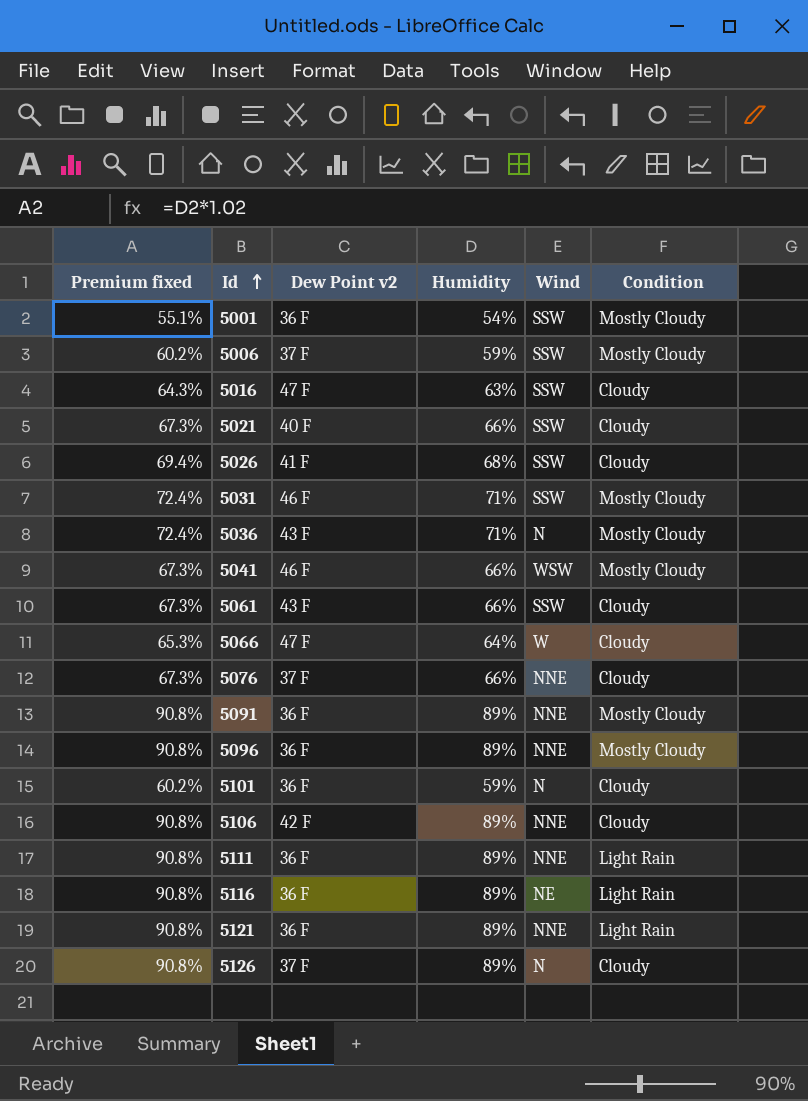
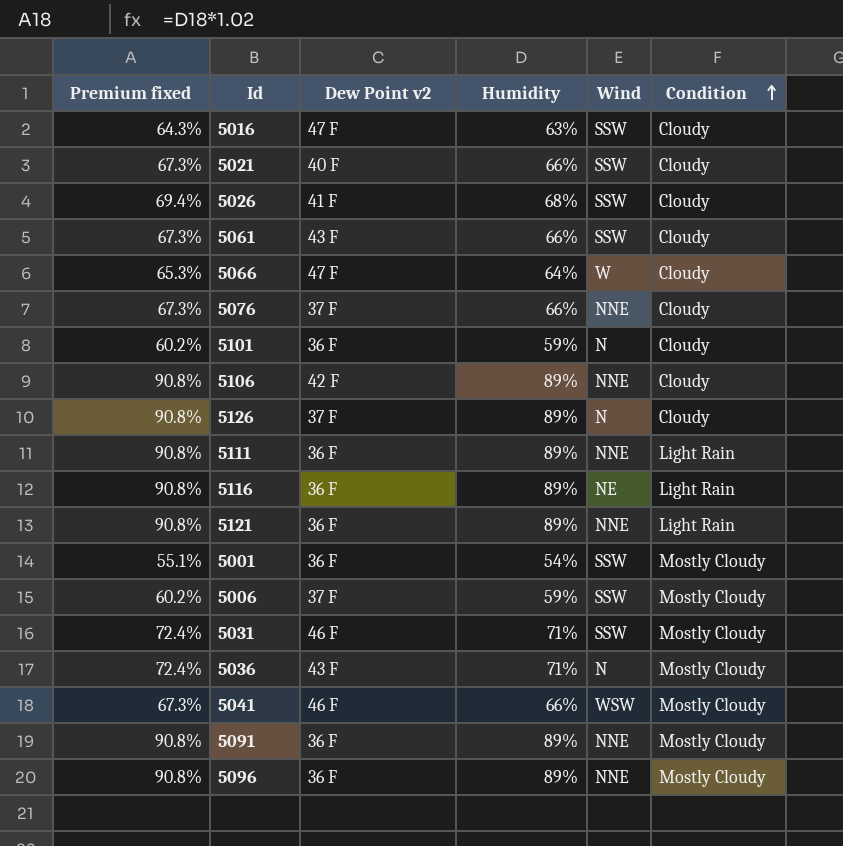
row order: Id ascending -> Condition ascending

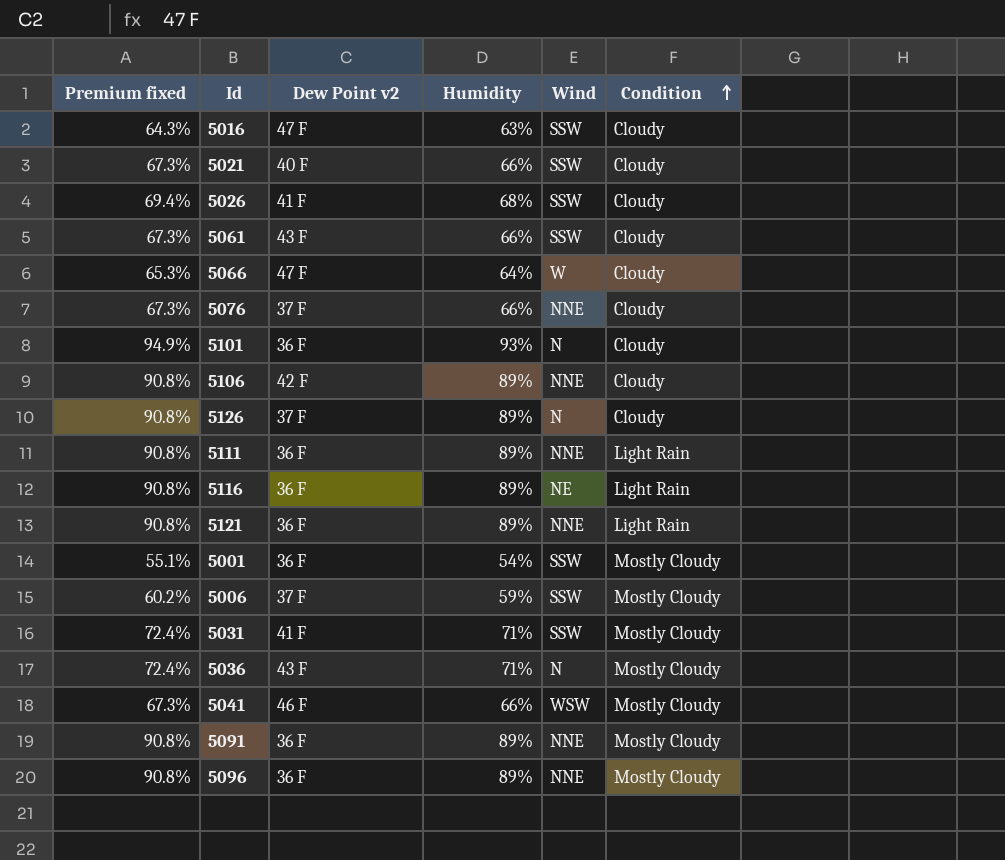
5101 | Premium fixed: 60.2% -> 94.9%
5101 | Humidity: 59% -> 93%
5031 | Dew Point v2: 46 F -> 41 F

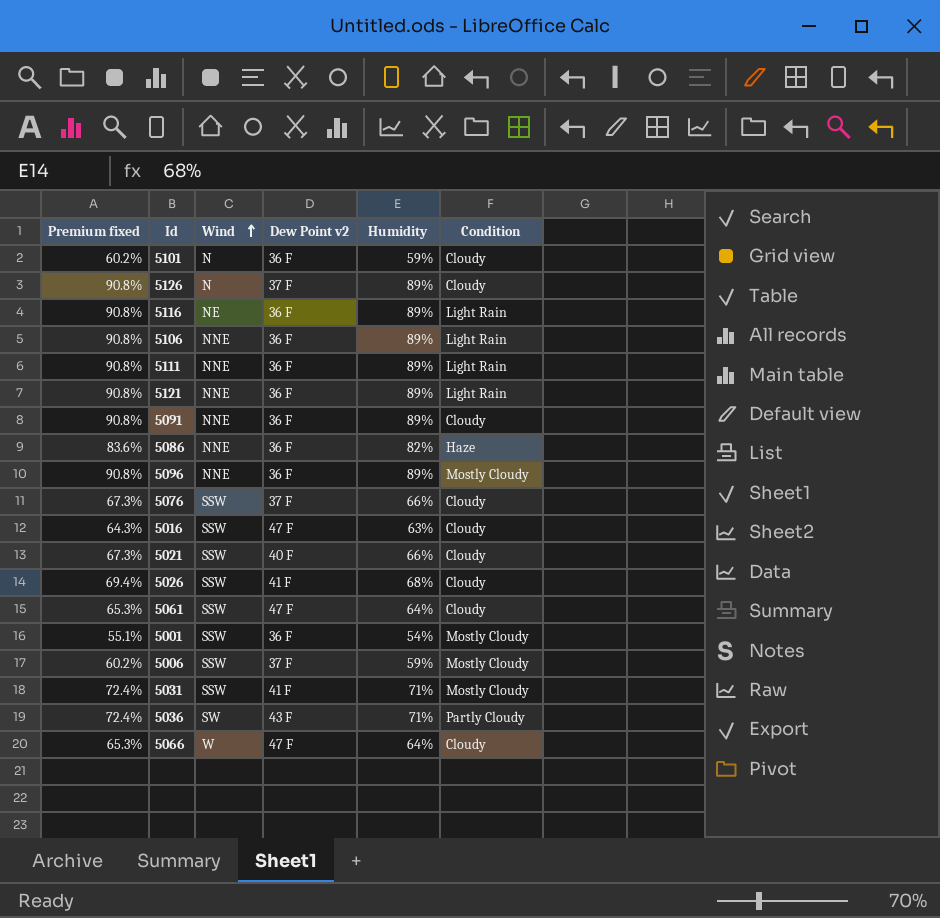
row order: Condition ascending -> Wind ascending
column Wind | position: 5 -> 3
row 5041: 67.3% | 46 F | 66% | WSW | Mostly Cloudy -> none
5101 | Premium fixed: 94.9% -> 60.2%
5101 | Humidity: 93% -> 59%
5106 | Dew Point v2: 42 F -> 36 F
5106 | Condition: Cloudy -> Light Rain
5091 | Condition: Mostly Cloudy -> Cloudy
row 5086: none -> 83.6% | NNE | 36 F | 82% | Haze
5076 | Wind: NNE -> SSW
5061 | Premium fixed: 67.3% -> 65.3%
5061 | Dew Point v2: 43 F -> 47 F
5061 | Humidity: 66% -> 64%
5036 | Wind: N -> SW
5036 | Condition: Mostly Cloudy -> Partly Cloudy

